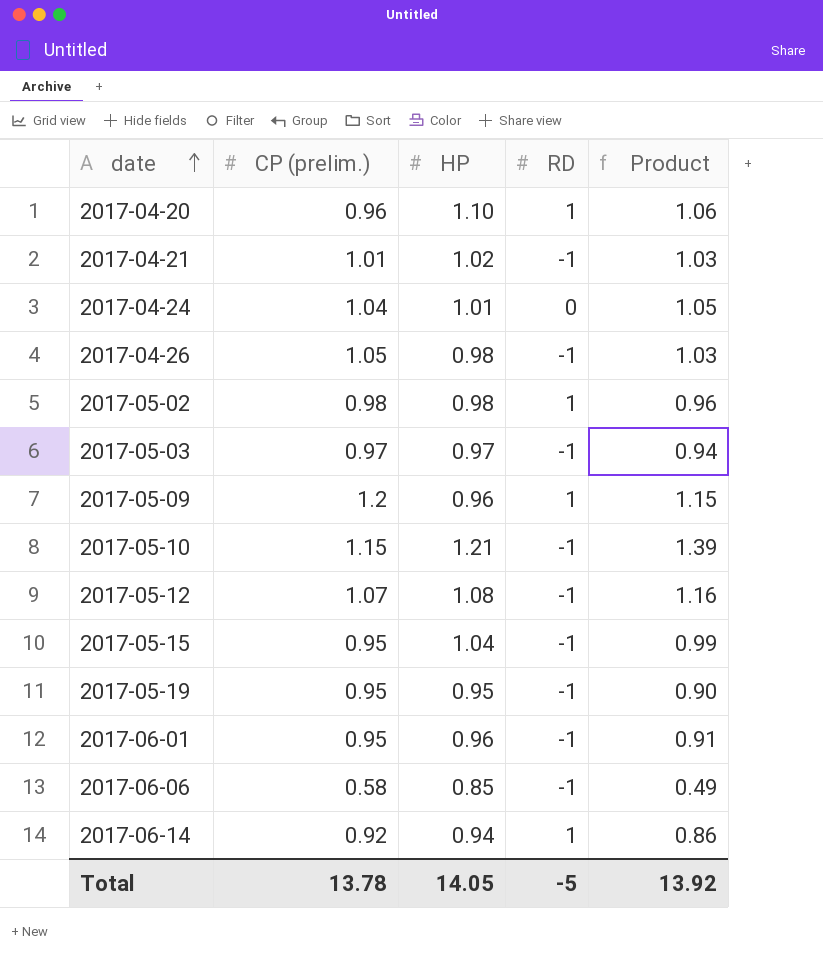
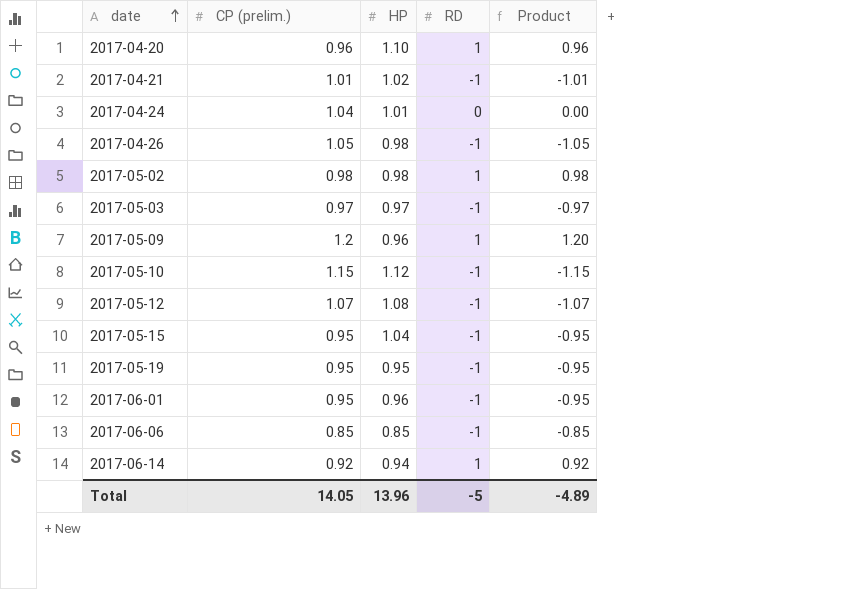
column Product | formula: [CP (prelim.)] * [HP] -> [CP (prelim.)] * [RD]
2017-05-10 | HP: 1.21 -> 1.12
2017-06-06 | CP (prelim.): 0.58 -> 0.85
Total | CP (prelim.): 13.78 -> 14.05
Total | HP: 14.05 -> 13.96
Total | Product: 13.92 -> -4.89

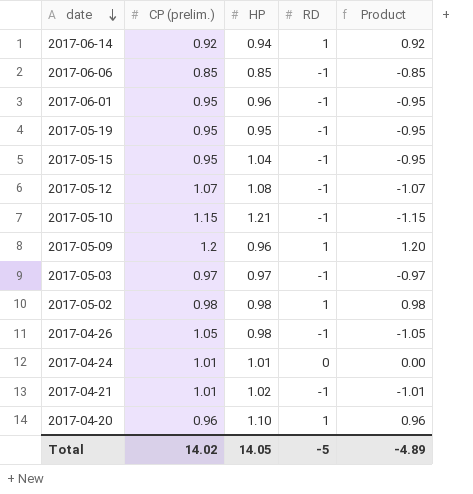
row order: date ascending -> date descending
2017-05-10 | HP: 1.12 -> 1.21
2017-04-24 | CP (prelim.): 1.04 -> 1.01
Total | CP (prelim.): 14.05 -> 14.02
Total | HP: 13.96 -> 14.05

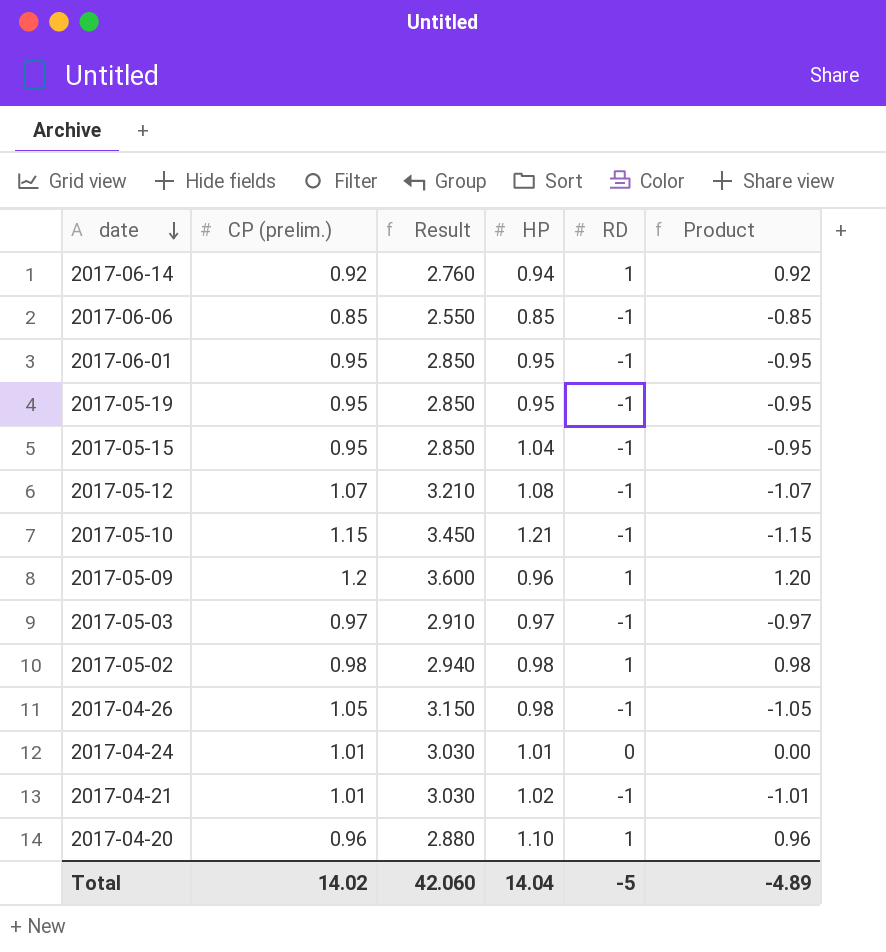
column Result | formula: none -> [CP (prelim.)] * 3
2017-06-01 | HP: 0.96 -> 0.95
Total | HP: 14.05 -> 14.04

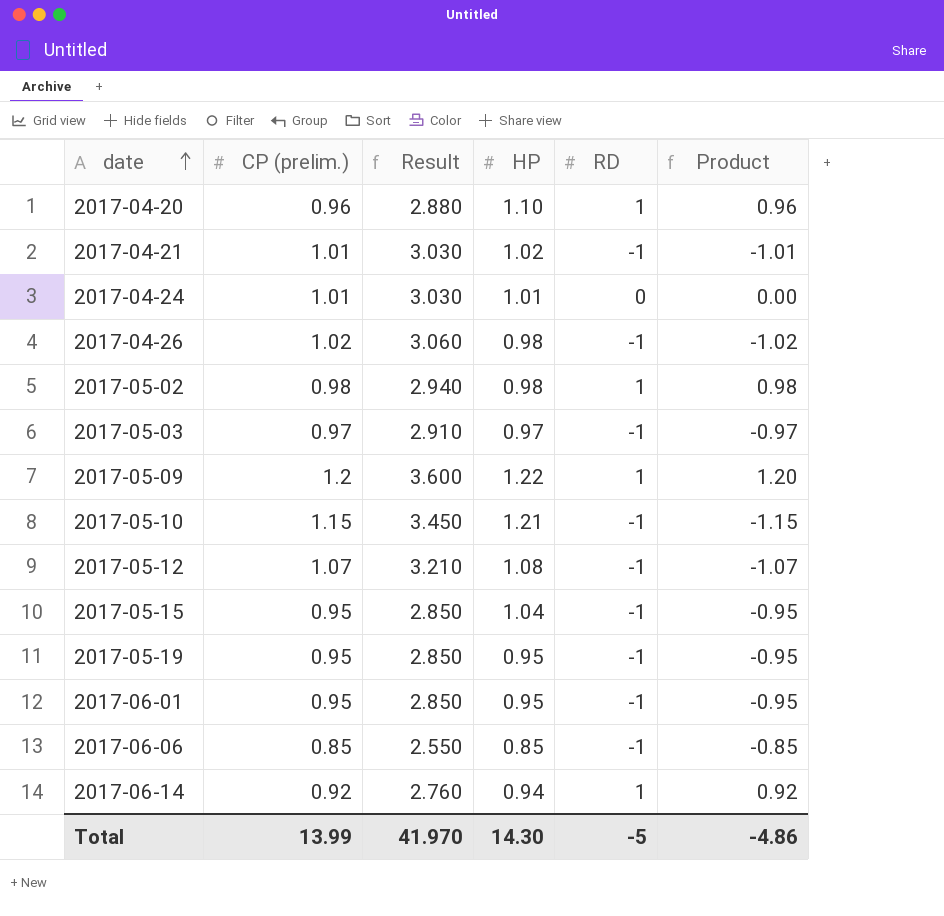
row order: date descending -> date ascending
2017-04-26 | CP (prelim.): 1.05 -> 1.02
2017-04-26 | Result: 3.150 -> 3.060
2017-04-26 | Product: -1.05 -> -1.02
2017-05-09 | HP: 0.96 -> 1.22
Total | CP (prelim.): 14.02 -> 13.99
Total | Result: 42.060 -> 41.970
Total | HP: 14.04 -> 14.30
Total | Product: -4.89 -> -4.86

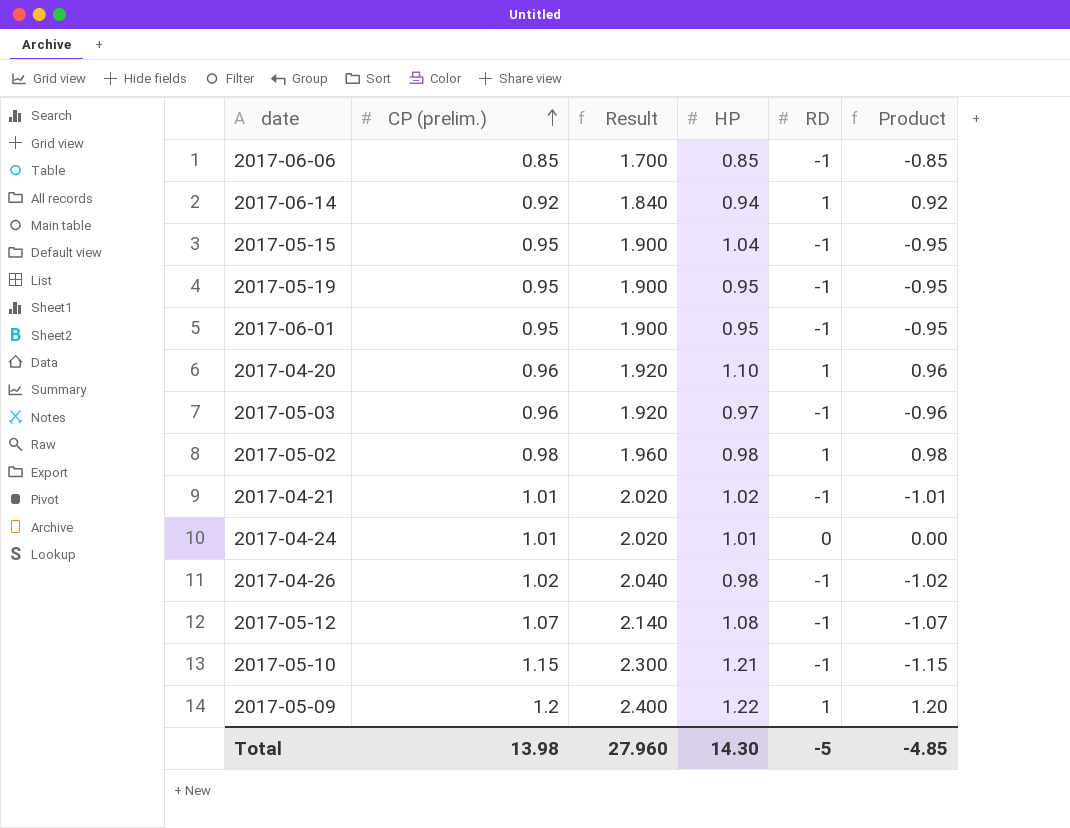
row order: date ascending -> CP (prelim.) ascending
column Result | formula: [CP (prelim.)] * 3 -> [CP (prelim.)] * 2
2017-05-03 | CP (prelim.): 0.97 -> 0.96
2017-05-03 | Product: -0.97 -> -0.96
Total | CP (prelim.): 13.99 -> 13.98
Total | Result: 41.970 -> 27.960
Total | Product: -4.86 -> -4.85

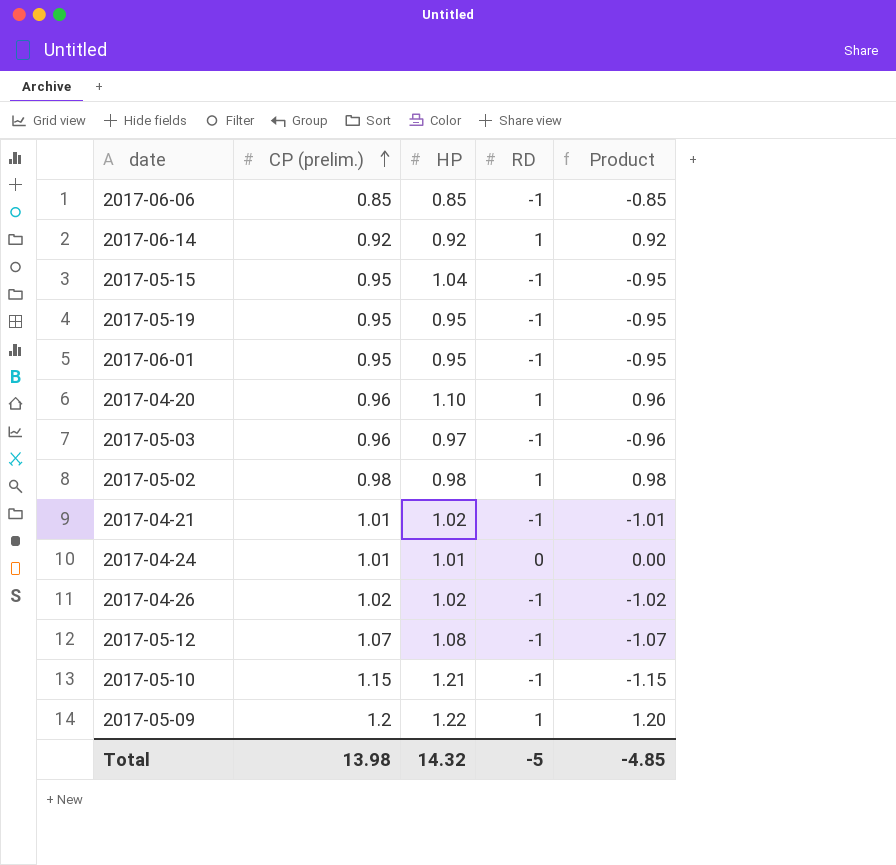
column Result | formula: [CP (prelim.)] * 2 -> none
2017-06-14 | HP: 0.94 -> 0.92
2017-04-26 | HP: 0.98 -> 1.02
Total | HP: 14.30 -> 14.32

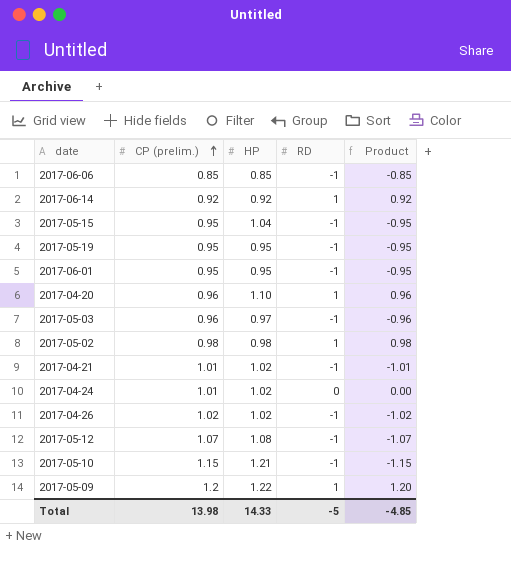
2017-04-24 | HP: 1.01 -> 1.02
Total | HP: 14.32 -> 14.33

